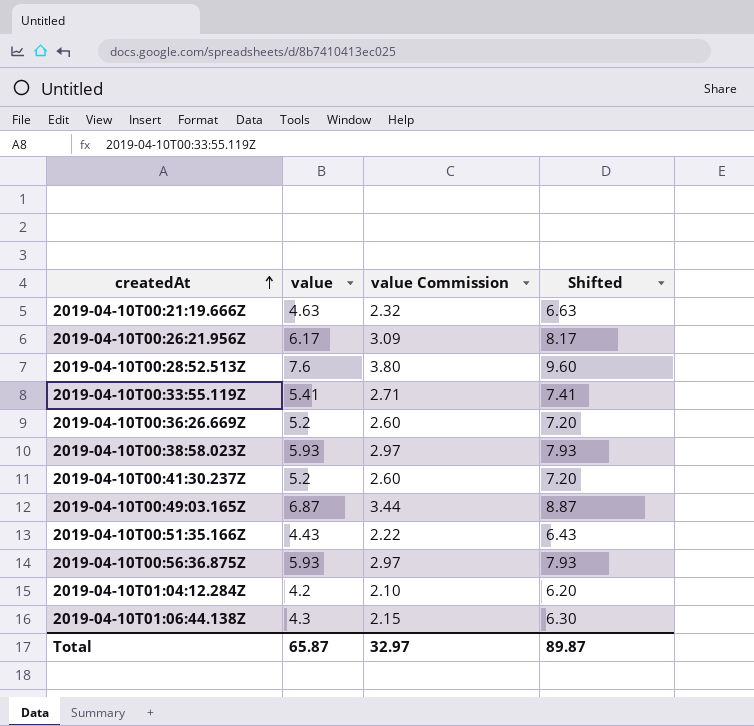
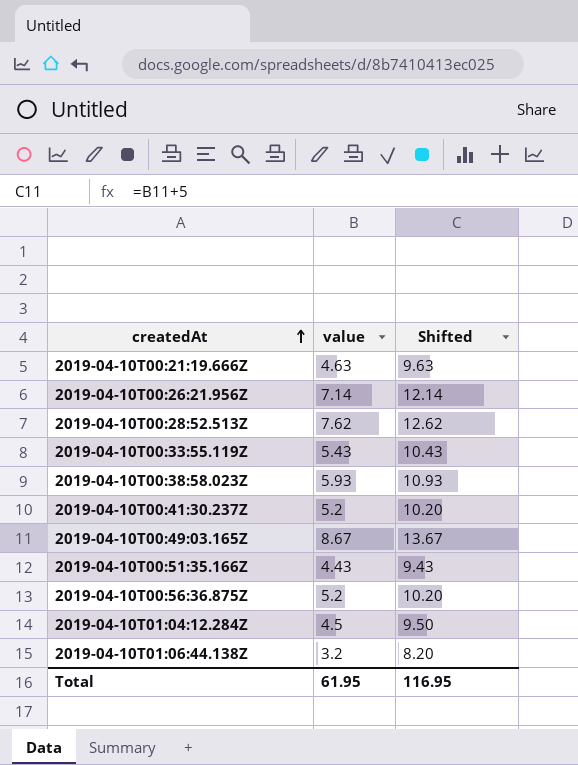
column value Commission | formula: [value] * 0.5 -> none
column Shifted | formula: [value] + 2 -> [value] + 5
row 2019-04-10T00:36:26.669Z: 5.2 | 2.60 | 7.20 -> none
2019-04-10T00:26:21.956Z | value: 6.17 -> 7.14
2019-04-10T00:28:52.513Z | value: 7.6 -> 7.62
2019-04-10T00:33:55.119Z | value: 5.41 -> 5.43
2019-04-10T00:49:03.165Z | value: 6.87 -> 8.67
2019-04-10T00:56:36.875Z | value: 5.93 -> 5.2
2019-04-10T01:04:12.284Z | value: 4.2 -> 4.5
2019-04-10T01:06:44.138Z | value: 4.3 -> 3.2
Total | value: 65.87 -> 61.95
Total | Shifted: 89.87 -> 116.95

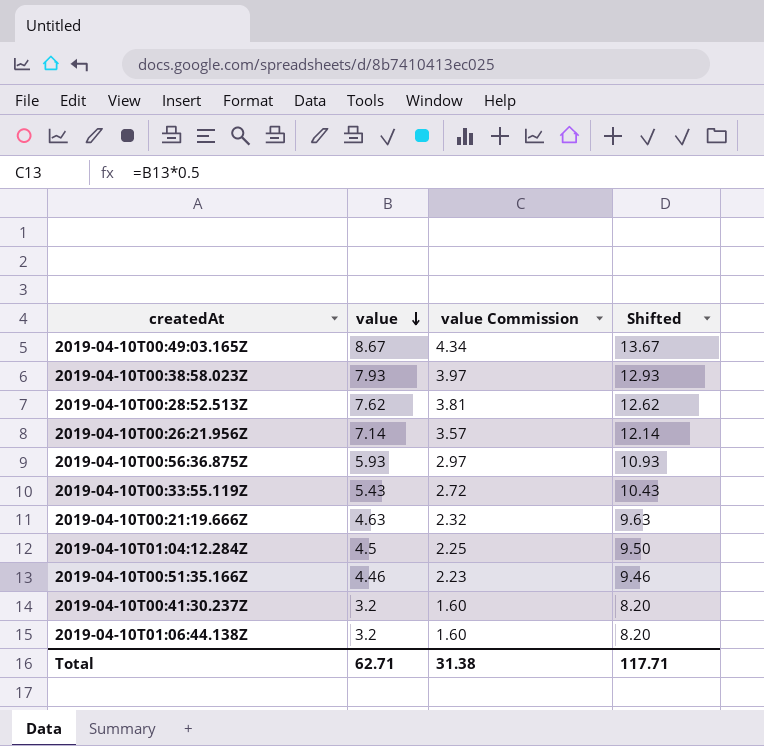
row order: createdAt ascending -> value descending
column value Commission | formula: none -> [value] * 0.5
2019-04-10T00:38:58.023Z | value: 5.93 -> 7.93
2019-04-10T00:38:58.023Z | Shifted: 10.93 -> 12.93
2019-04-10T00:56:36.875Z | value: 5.2 -> 5.93
2019-04-10T00:56:36.875Z | Shifted: 10.20 -> 10.93
2019-04-10T00:51:35.166Z | value: 4.43 -> 4.46
2019-04-10T00:51:35.166Z | Shifted: 9.43 -> 9.46
2019-04-10T00:41:30.237Z | value: 5.2 -> 3.2
2019-04-10T00:41:30.237Z | Shifted: 10.20 -> 8.20
Total | value: 61.95 -> 62.71
Total | Shifted: 116.95 -> 117.71

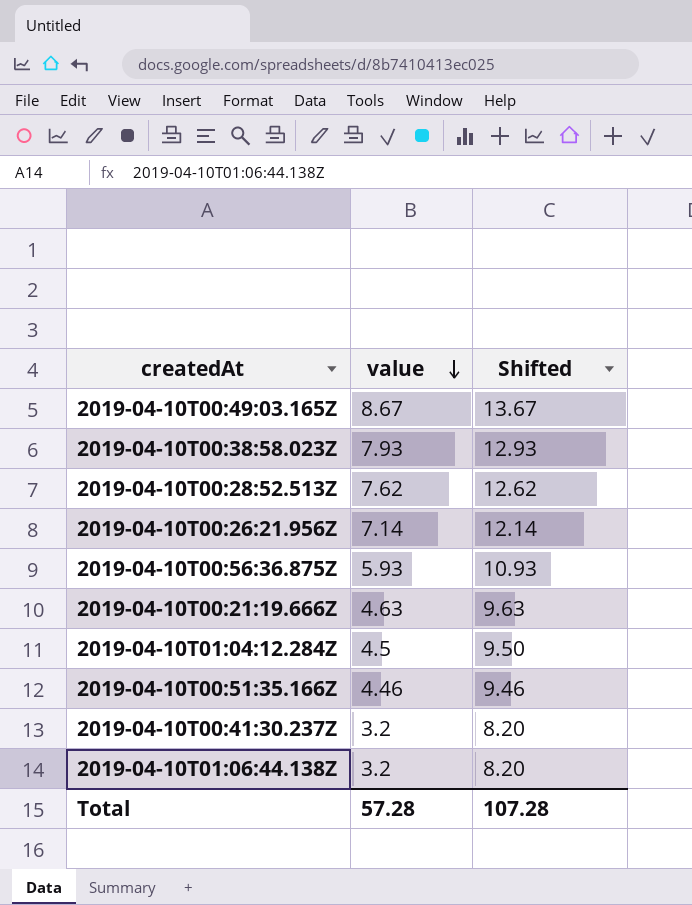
column value Commission | formula: [value] * 0.5 -> none
row 2019-04-10T00:33:55.119Z: 5.43 | 2.72 | 10.43 -> none
Total | value: 62.71 -> 57.28
Total | Shifted: 117.71 -> 107.28

